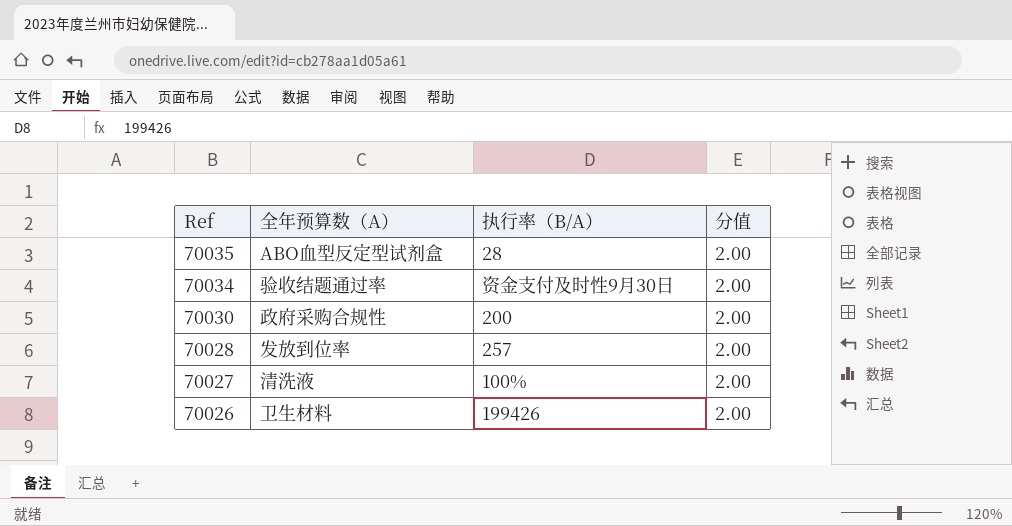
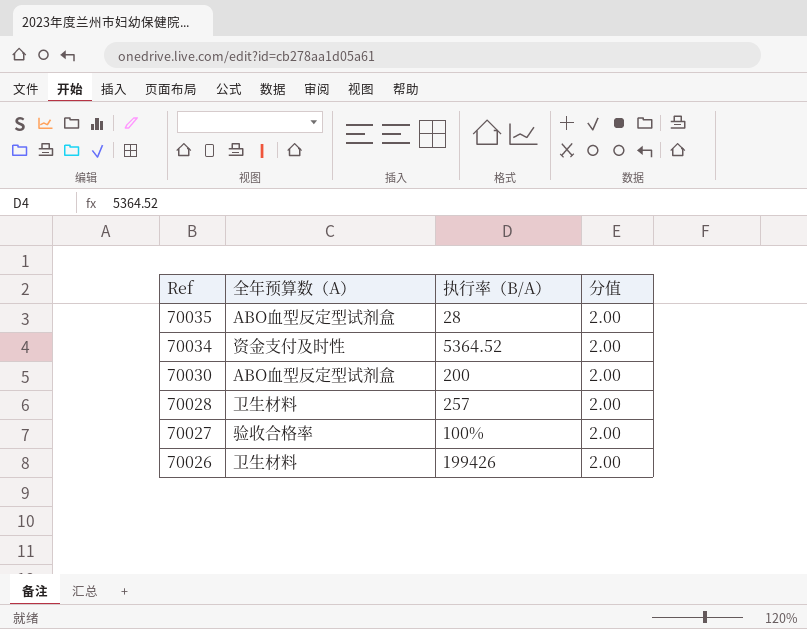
70034 | 全年预算数（A）: 验收结题通过率 -> 资金支付及时性
70034 | 执行率（B/A）: 资金支付及时性9月30日 -> 5364.52
70030 | 全年预算数（A）: 政府采购合规性 -> ABO血型反定型试剂盒
70028 | 全年预算数（A）: 发放到位率 -> 卫生材料
70027 | 全年预算数（A）: 清洗液 -> 验收合格率

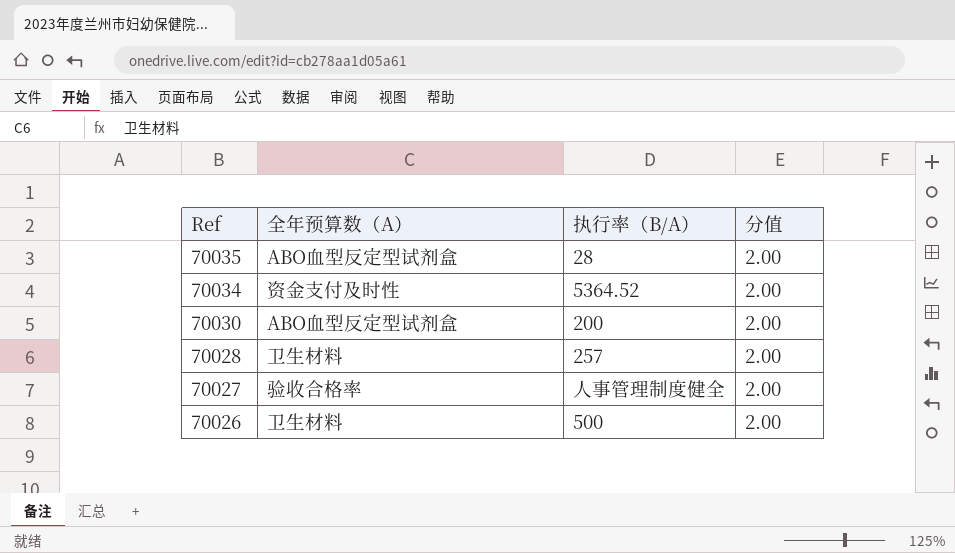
70027 | 执行率（B/A）: 100% -> 人事管理制度健全
70026 | 执行率（B/A）: 199426 -> 500

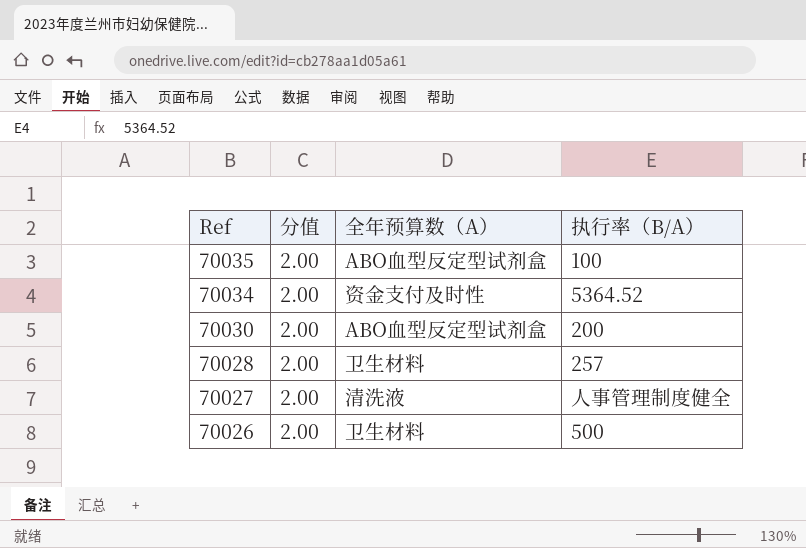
column 分值 | position: 4 -> 2
70035 | 执行率（B/A）: 28 -> 100
70027 | 全年预算数（A）: 验收合格率 -> 清洗液

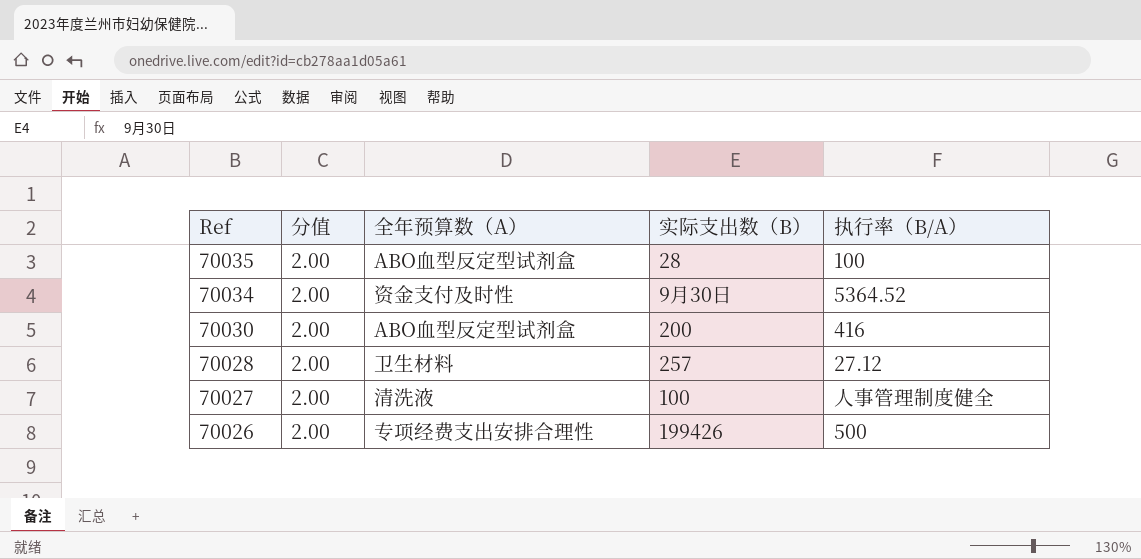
column 实际支出数（B） | position: none -> 4
70030 | 执行率（B/A）: 200 -> 416
70028 | 执行率（B/A）: 257 -> 27.12
70026 | 全年预算数（A）: 卫生材料 -> 专项经费支出安排合理性

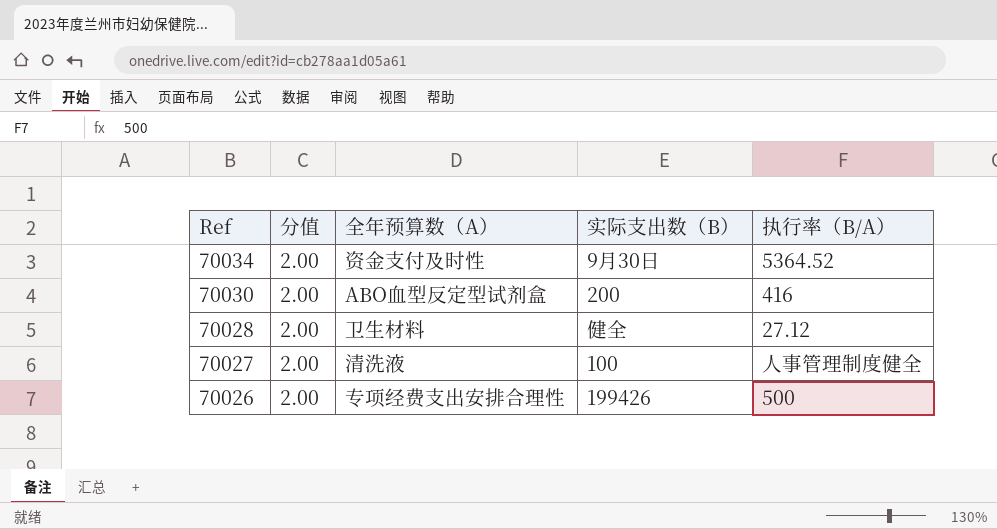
row 70035: 2.00 | ABO血型反定型试剂盒 | 28 | 100 -> none
70028 | 实际支出数（B）: 257 -> 健全

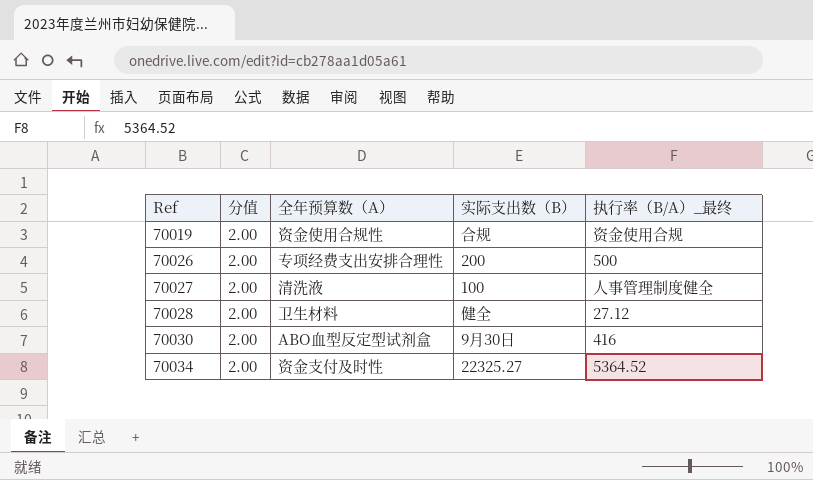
row order: Ref descending -> Ref ascending
column name: 执行率（B/A） -> 执行率（B/A）_最终
row 70019: none -> 2.00 | 资金使用合规性 | 合规 | 资金使用合规
70026 | 实际支出数（B）: 199426 -> 200
70030 | 实际支出数（B）: 200 -> 9月30日
70034 | 实际支出数（B）: 9月30日 -> 22325.27

